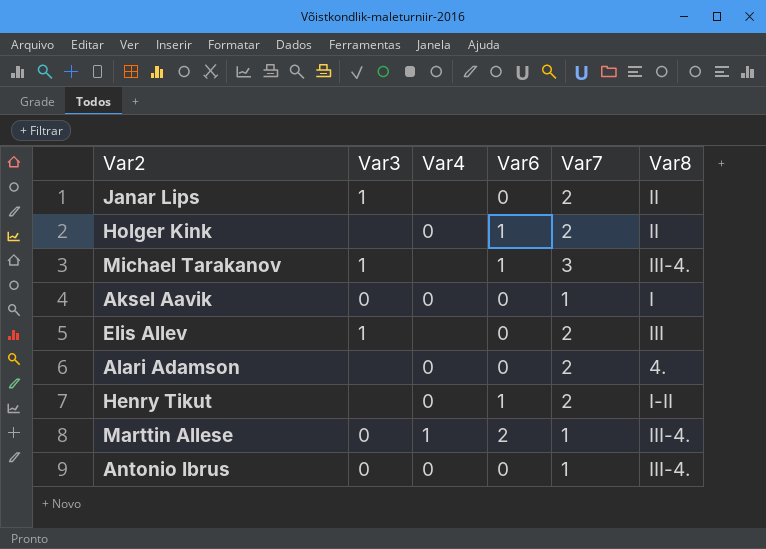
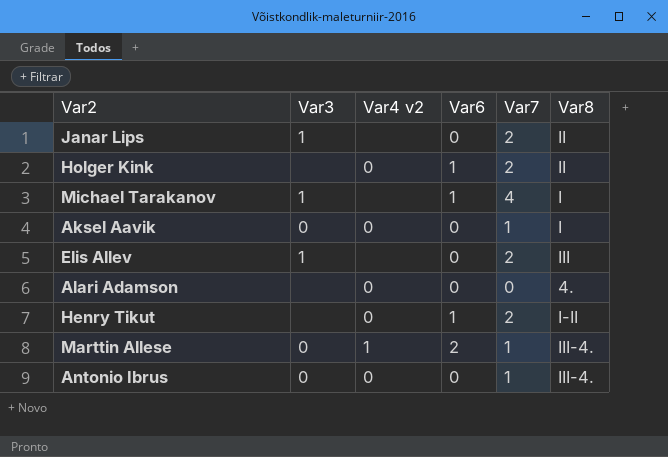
column name: Var4 -> Var4 v2
Michael Tarakanov | Var7: 3 -> 4
Michael Tarakanov | Var8: III-4. -> I
Alari Adamson | Var7: 2 -> 0

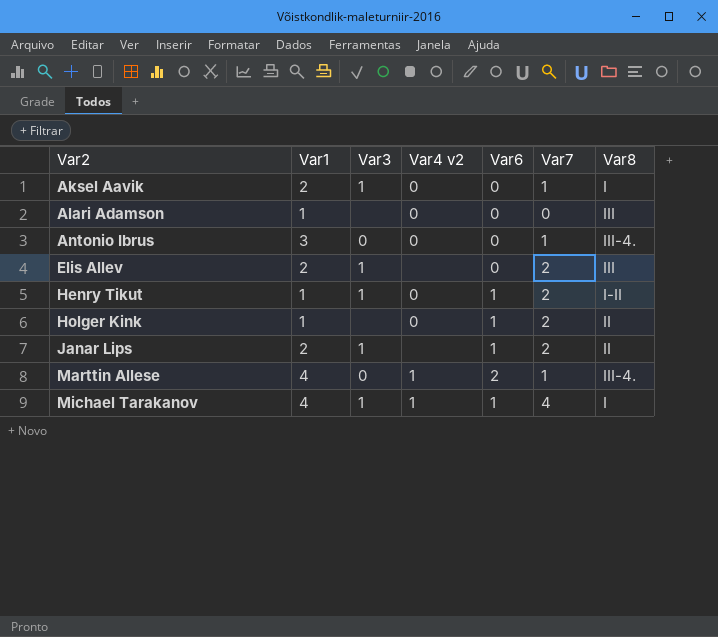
row order: none -> Var2 ascending
column Var1 | position: none -> 2
Aksel Aavik | Var3: 0 -> 1
Alari Adamson | Var8: 4. -> III
Henry Tikut | Var3: none -> 1
Janar Lips | Var6: 0 -> 1
Michael Tarakanov | Var4 v2: none -> 1

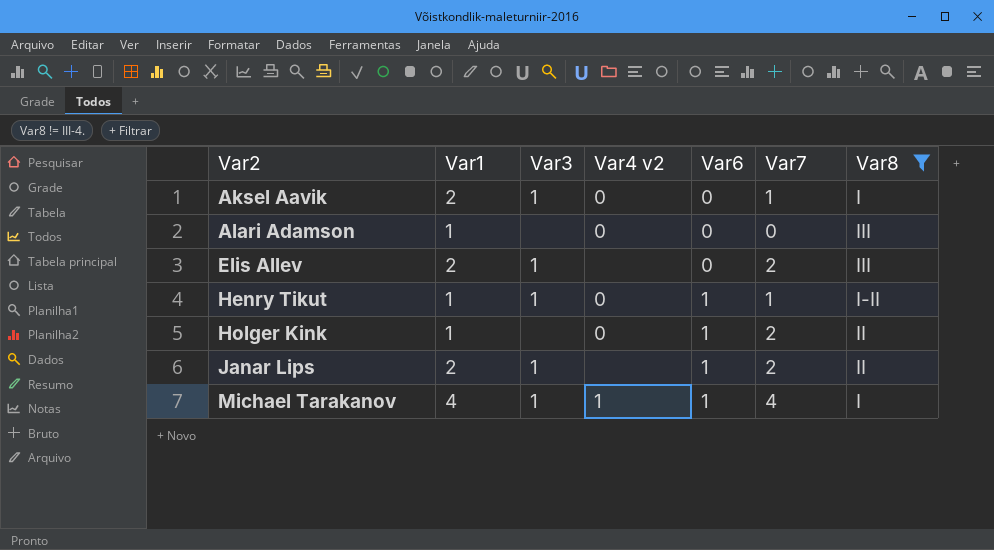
filter: none -> Var8 != III-4.
Henry Tikut | Var7: 2 -> 1

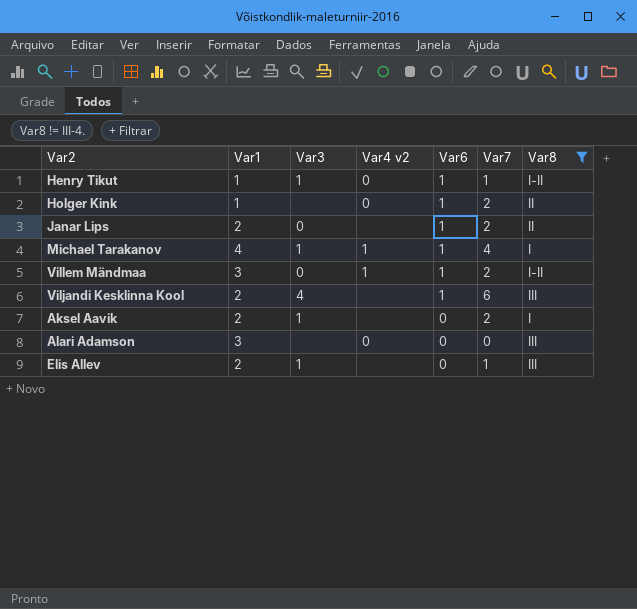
row order: Var2 ascending -> Var6 descending
Janar Lips | Var3: 1 -> 0
row Villem Mändmaa: none -> 3 | 0 | 1 | 1 | 2 | I-II
row Viljandi Kesklinna Kool: none -> 2 | 4 | none | 1 | 6 | III
Aksel Aavik | Var4 v2: 0 -> none
Aksel Aavik | Var7: 1 -> 2
Alari Adamson | Var1: 1 -> 3
Elis Allev | Var7: 2 -> 1

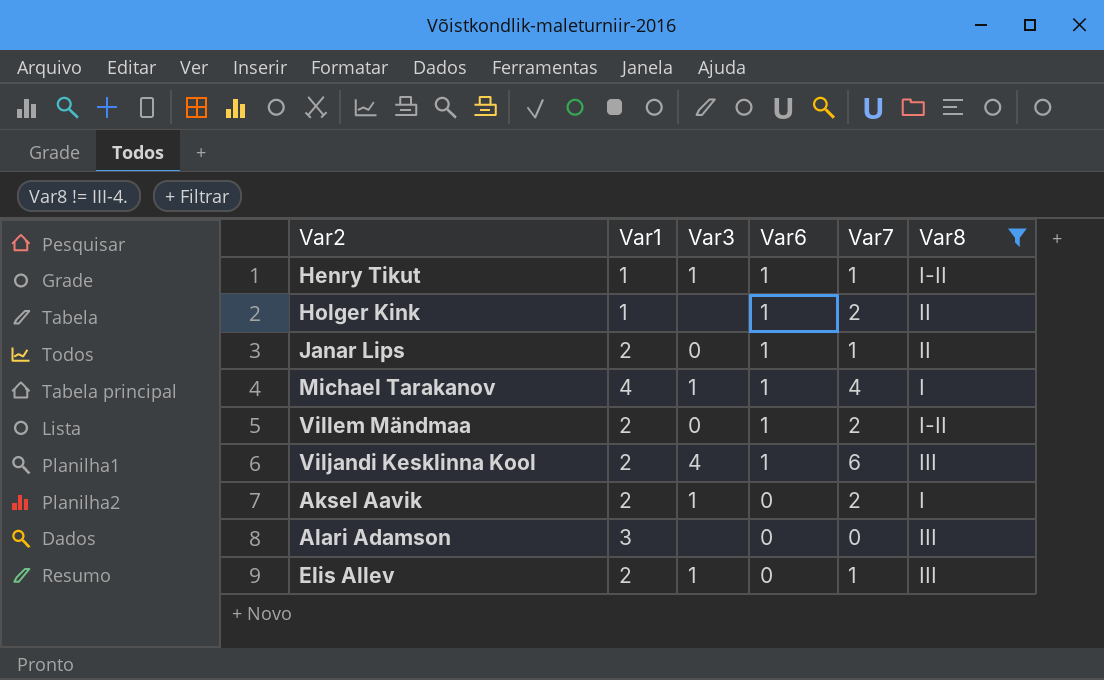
column Var4 v2 | position: 4 -> none
Janar Lips | Var7: 2 -> 1
Villem Mändmaa | Var1: 3 -> 2

